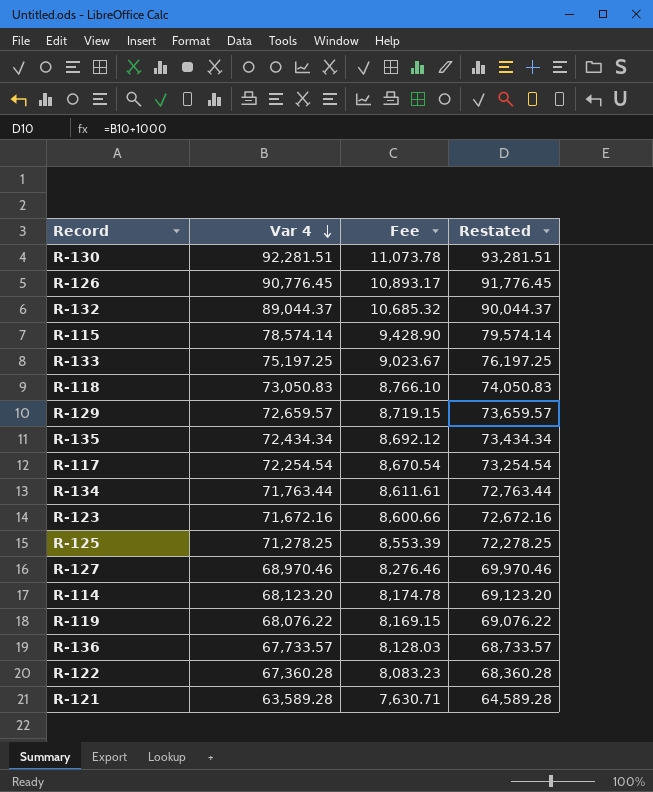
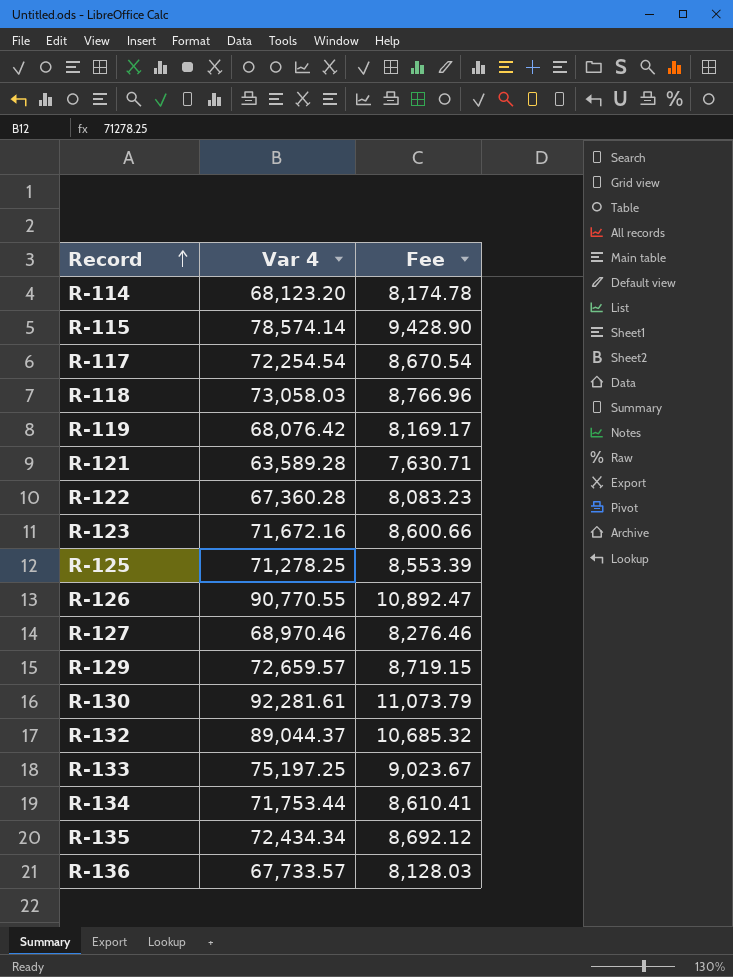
row order: Var 4 descending -> Record ascending
column Restated | formula: [Var 4] + 1000 -> none
R-118 | Var 4: 73,050.83 -> 73,058.03
R-118 | Fee: 8,766.10 -> 8,766.96
R-119 | Var 4: 68,076.22 -> 68,076.42
R-119 | Fee: 8,169.15 -> 8,169.17
R-126 | Var 4: 90,776.45 -> 90,770.55
R-126 | Fee: 10,893.17 -> 10,892.47
R-130 | Var 4: 92,281.51 -> 92,281.61
R-130 | Fee: 11,073.78 -> 11,073.79
R-134 | Var 4: 71,763.44 -> 71,753.44
R-134 | Fee: 8,611.61 -> 8,610.41

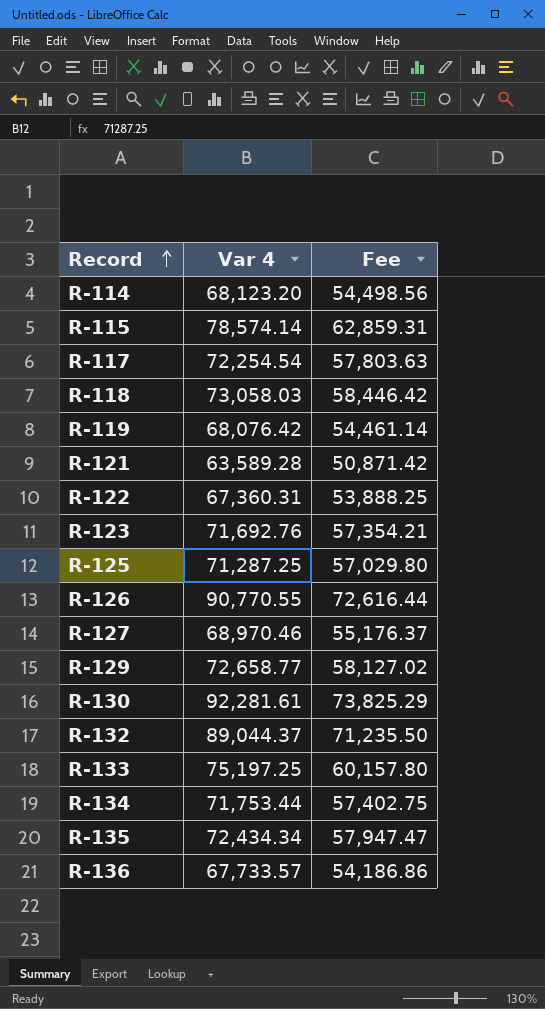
column Fee | formula: [Var 4] * 0.12 -> [Var 4] * 0.8
R-122 | Var 4: 67,360.28 -> 67,360.31
R-123 | Var 4: 71,672.16 -> 71,692.76
R-125 | Var 4: 71,278.25 -> 71,287.25
R-129 | Var 4: 72,659.57 -> 72,658.77

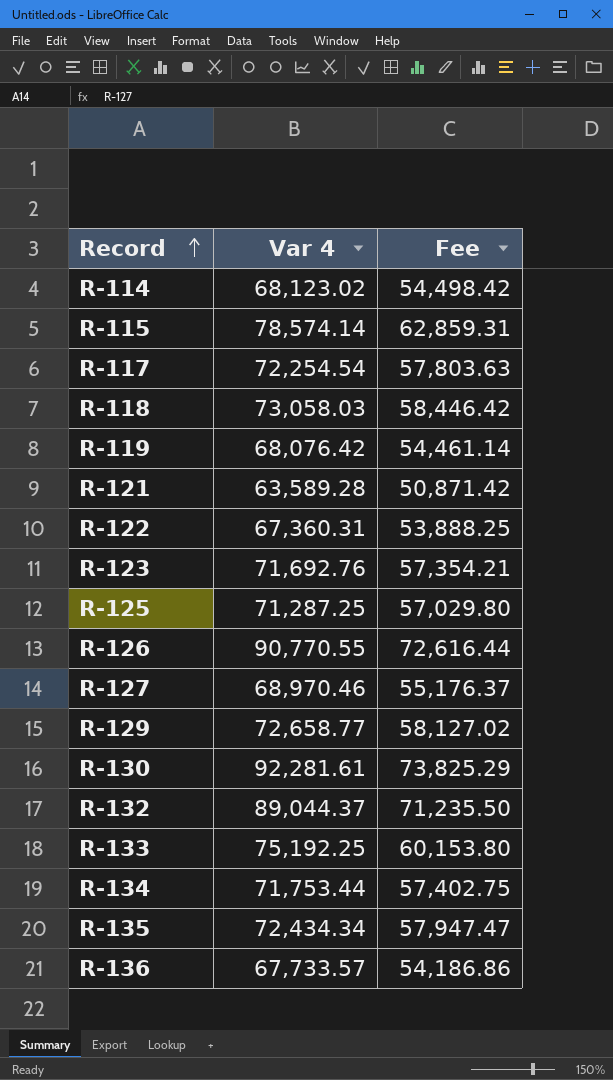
R-114 | Var 4: 68,123.20 -> 68,123.02
R-114 | Fee: 54,498.56 -> 54,498.42
R-133 | Var 4: 75,197.25 -> 75,192.25
R-133 | Fee: 60,157.80 -> 60,153.80

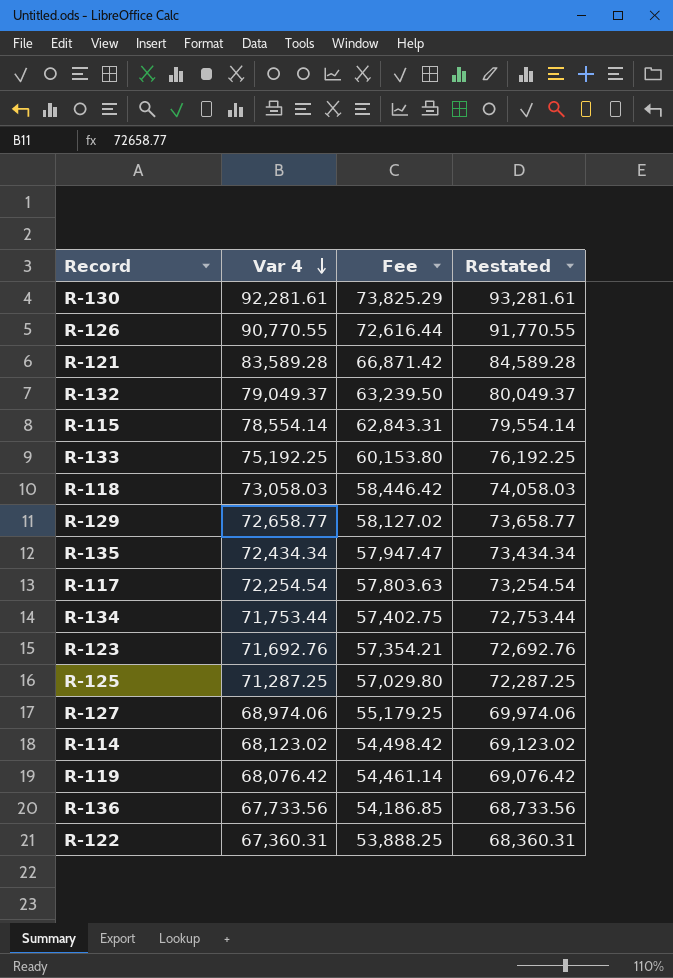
row order: Record ascending -> Var 4 descending
column Restated | formula: none -> [Var 4] + 1000
R-121 | Var 4: 63,589.28 -> 83,589.28
R-121 | Fee: 50,871.42 -> 66,871.42
R-132 | Var 4: 89,044.37 -> 79,049.37
R-132 | Fee: 71,235.50 -> 63,239.50
R-115 | Var 4: 78,574.14 -> 78,554.14
R-115 | Fee: 62,859.31 -> 62,843.31
R-127 | Var 4: 68,970.46 -> 68,974.06
R-127 | Fee: 55,176.37 -> 55,179.25
R-136 | Var 4: 67,733.57 -> 67,733.56
R-136 | Fee: 54,186.86 -> 54,186.85

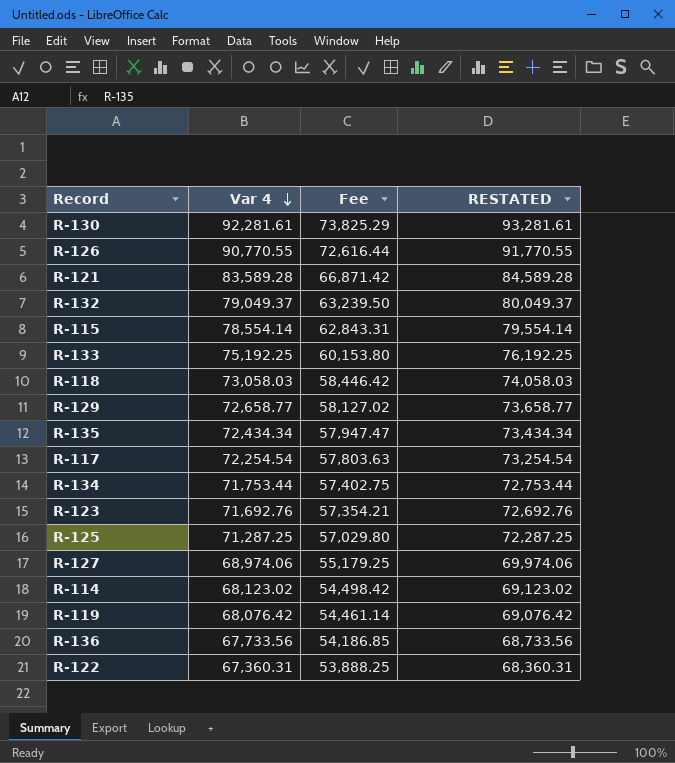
column name: Restated -> RESTATED

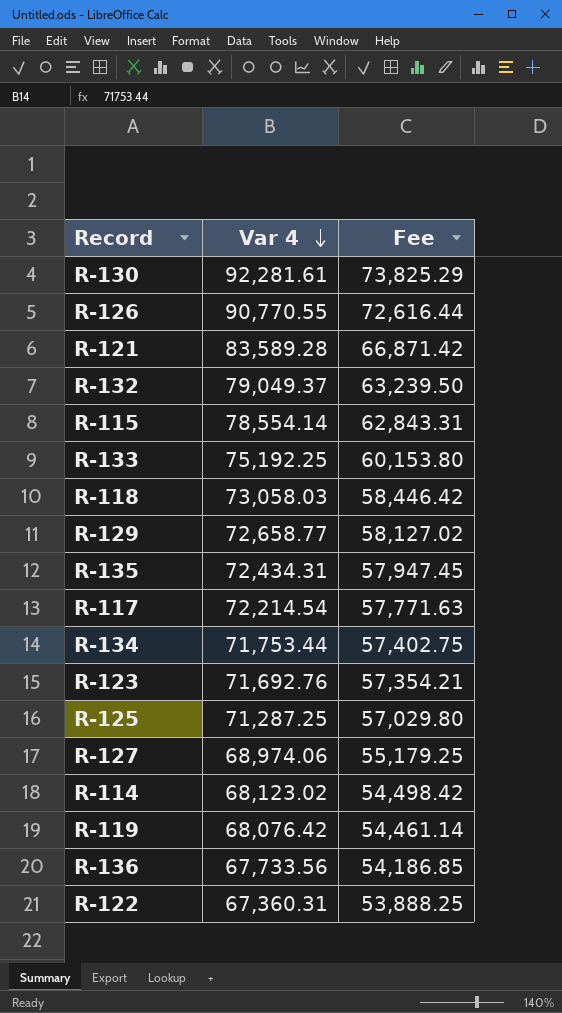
column RESTATED | formula: [Var 4] + 1000 -> none
R-135 | Var 4: 72,434.34 -> 72,434.31
R-135 | Fee: 57,947.47 -> 57,947.45
R-117 | Var 4: 72,254.54 -> 72,214.54
R-117 | Fee: 57,803.63 -> 57,771.63

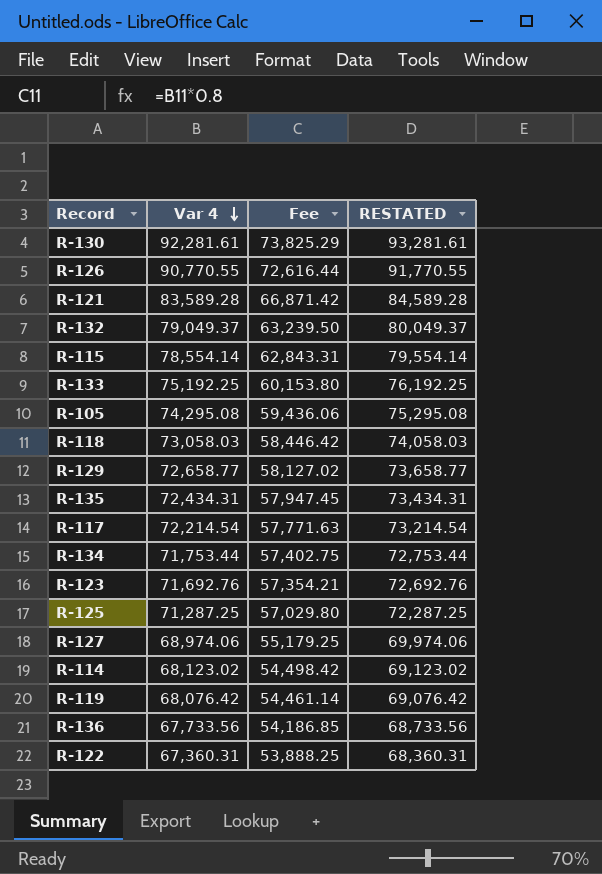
column RESTATED | formula: none -> [Var 4] + 1000
row R-105: none -> 74,295.08 | 59,436.06 | 75,295.08

